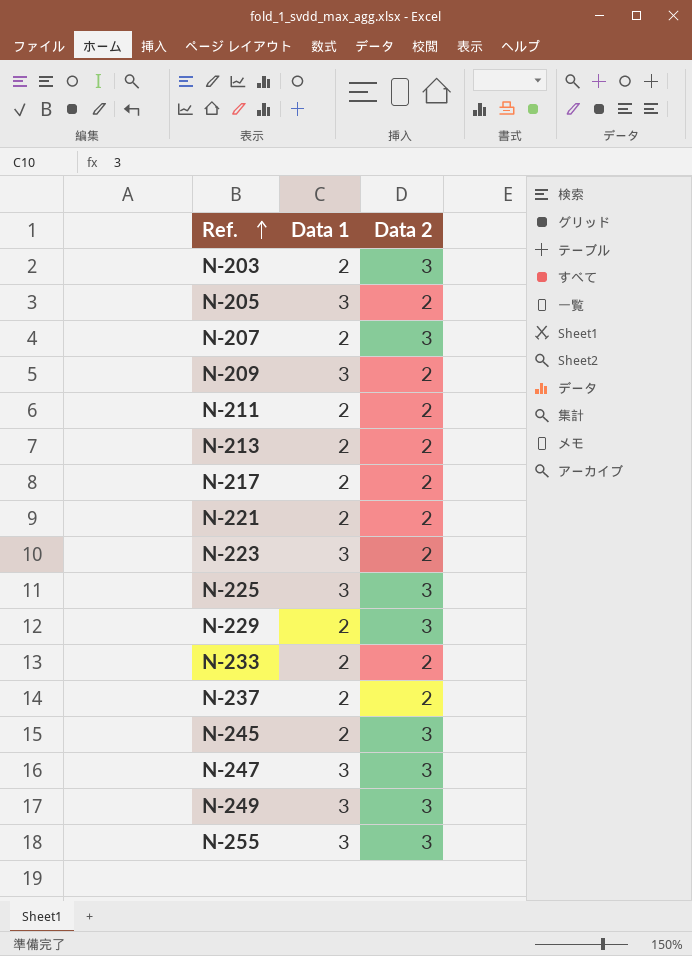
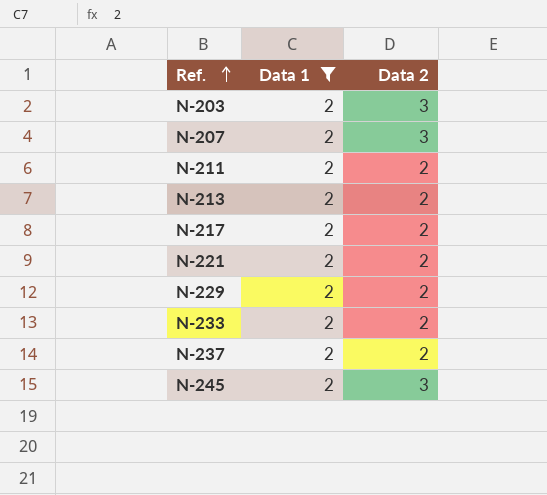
filter: none -> Data 1 = 2
N-229 | Data 2: 3 -> 2

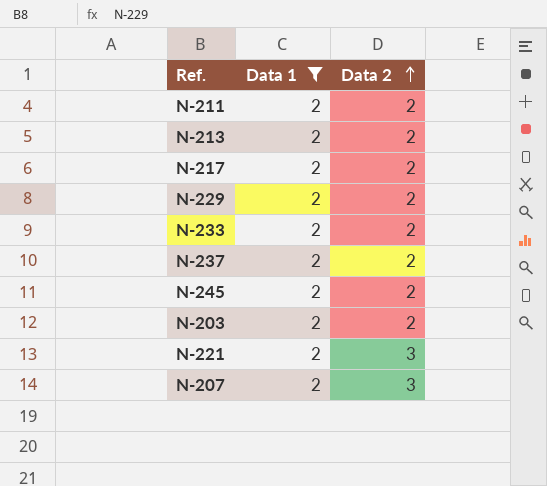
row order: Ref. ascending -> Data 2 ascending
N-245 | Data 2: 3 -> 2
N-203 | Data 2: 3 -> 2
N-221 | Data 2: 2 -> 3

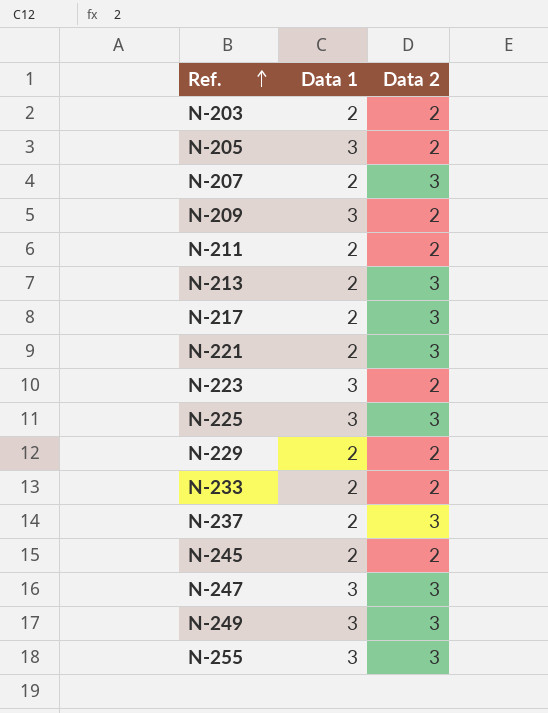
filter: Data 1 = 2 -> none
row order: Data 2 ascending -> Ref. ascending
N-213 | Data 2: 2 -> 3
N-217 | Data 2: 2 -> 3
N-237 | Data 2: 2 -> 3

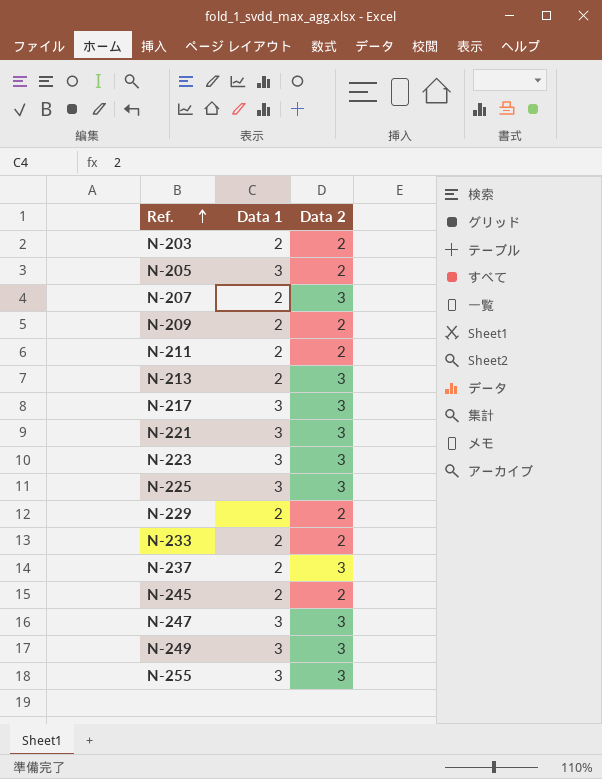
N-209 | Data 1: 3 -> 2
N-217 | Data 1: 2 -> 3
N-221 | Data 1: 2 -> 3
N-223 | Data 2: 2 -> 3

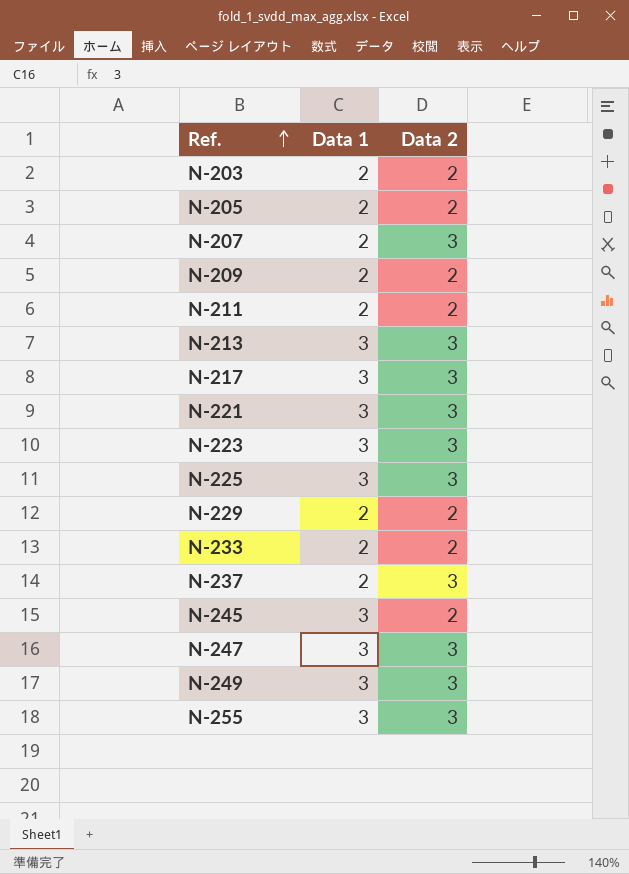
N-205 | Data 1: 3 -> 2
N-213 | Data 1: 2 -> 3
N-245 | Data 1: 2 -> 3

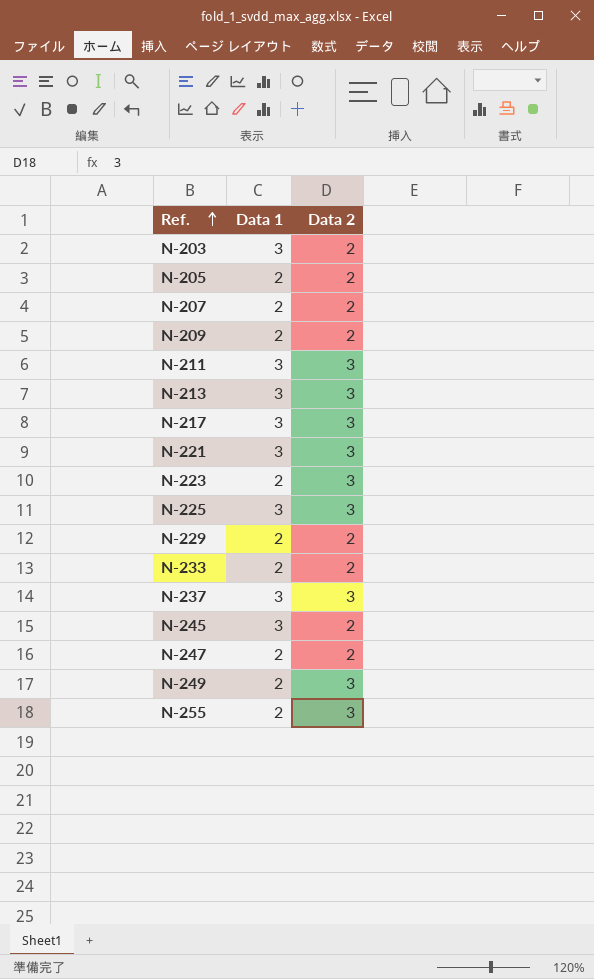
N-203 | Data 1: 2 -> 3
N-207 | Data 2: 3 -> 2
N-211 | Data 1: 2 -> 3
N-211 | Data 2: 2 -> 3
N-223 | Data 1: 3 -> 2
N-237 | Data 1: 2 -> 3
N-247 | Data 1: 3 -> 2
N-247 | Data 2: 3 -> 2
N-249 | Data 1: 3 -> 2
N-255 | Data 1: 3 -> 2

